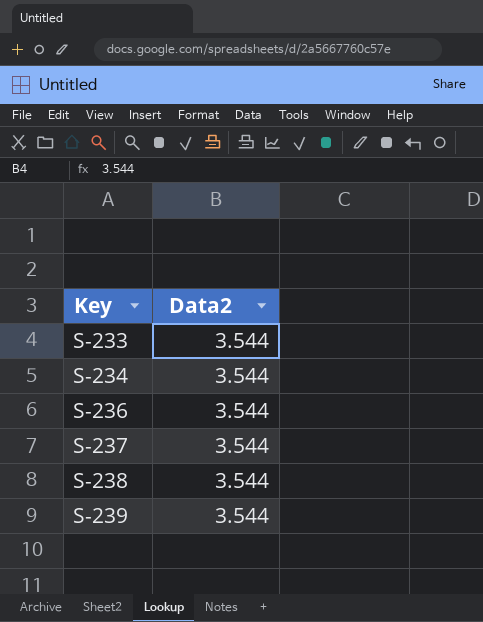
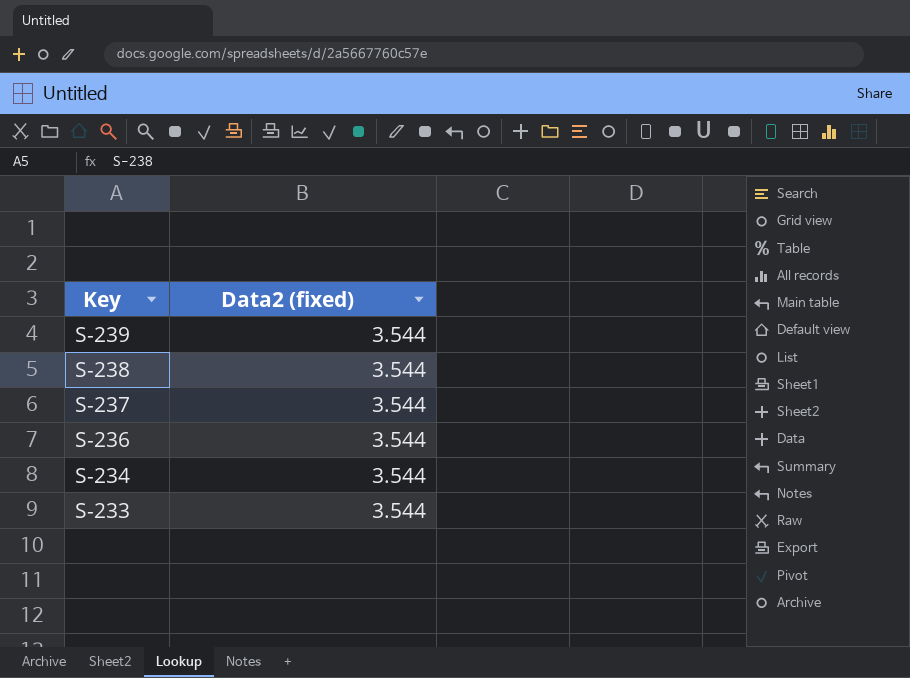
row order: Key ascending -> Key descending
column name: Data2 -> Data2 (fixed)

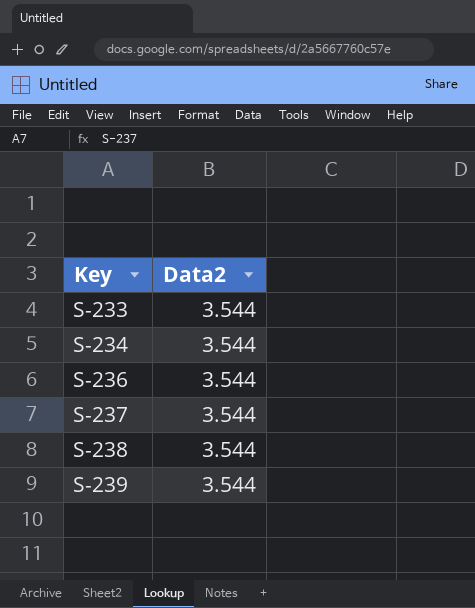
row order: Key descending -> Key ascending
column name: Data2 (fixed) -> Data2

